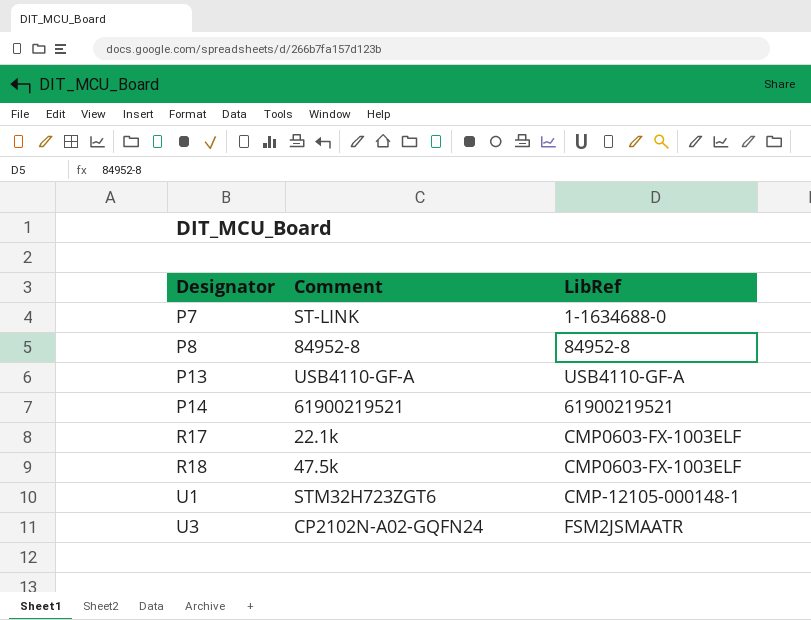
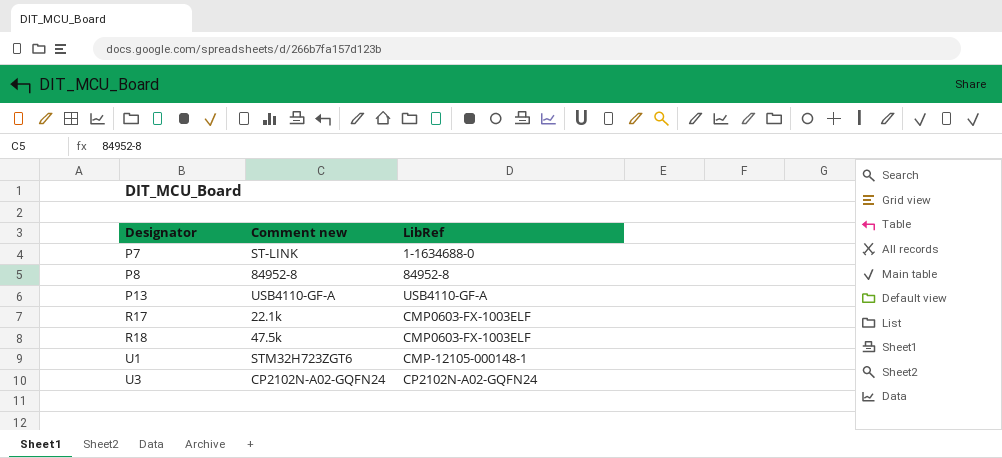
column name: Comment -> Comment new
row P14: 61900219521 | 61900219521 -> none
U3 | LibRef: FSM2JSMAATR -> CP2102N-A02-GQFN24

